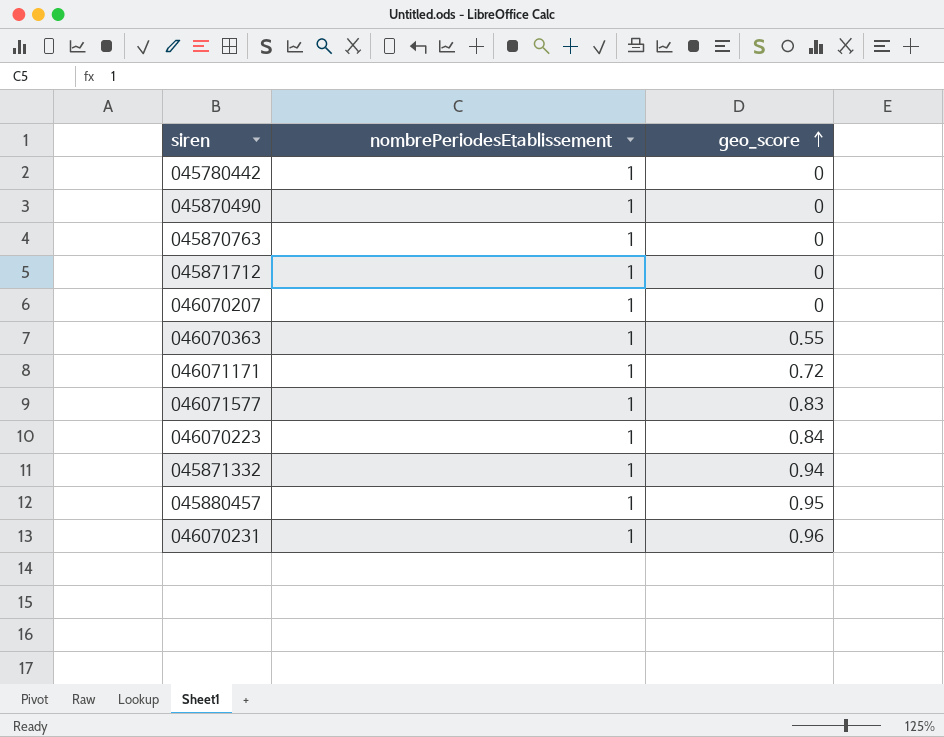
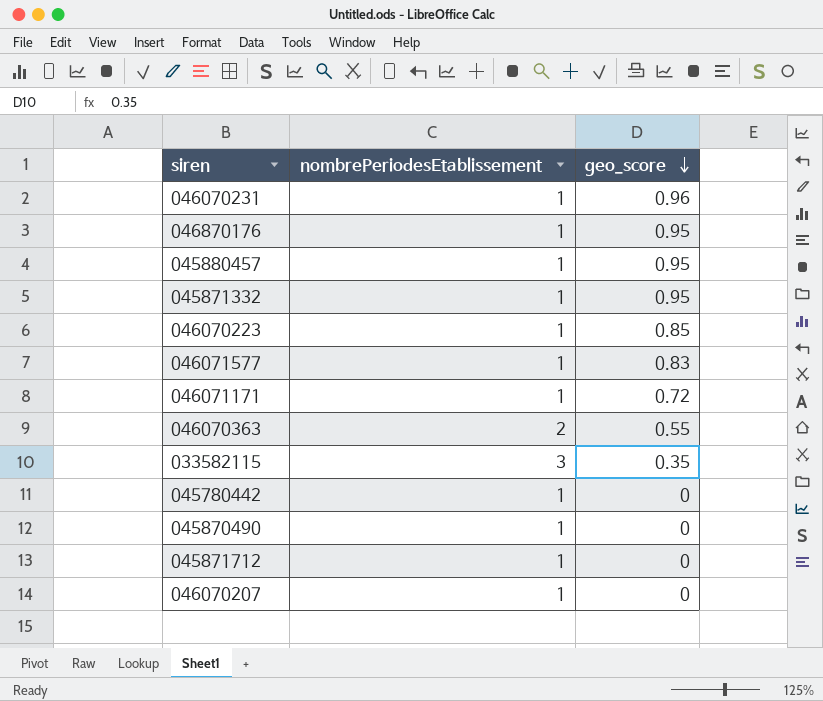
row order: geo_score ascending -> geo_score descending
row 045870763: 1 | 0 -> none
row 046870176: none -> 1 | 0.95
045871332 | geo_score: 0.94 -> 0.95
046070223 | geo_score: 0.84 -> 0.85
046070363 | nombrePeriodesEtablissement: 1 -> 2
row 033582115: none -> 3 | 0.35

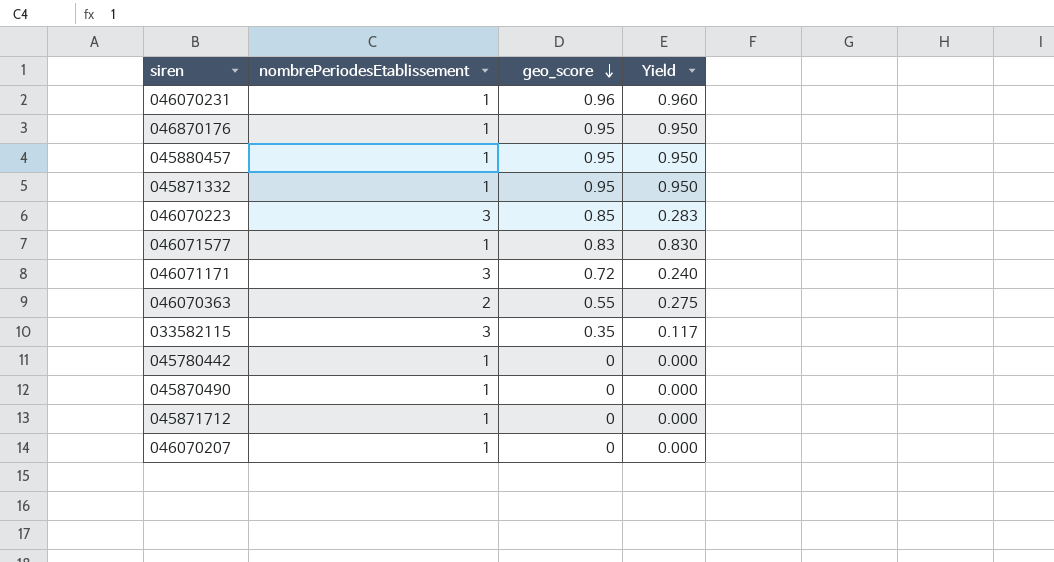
column Yield | formula: none -> [geo_score] / [nombrePeriodesEtablissement]
046070223 | nombrePeriodesEtablissement: 1 -> 3
046071171 | nombrePeriodesEtablissement: 1 -> 3

